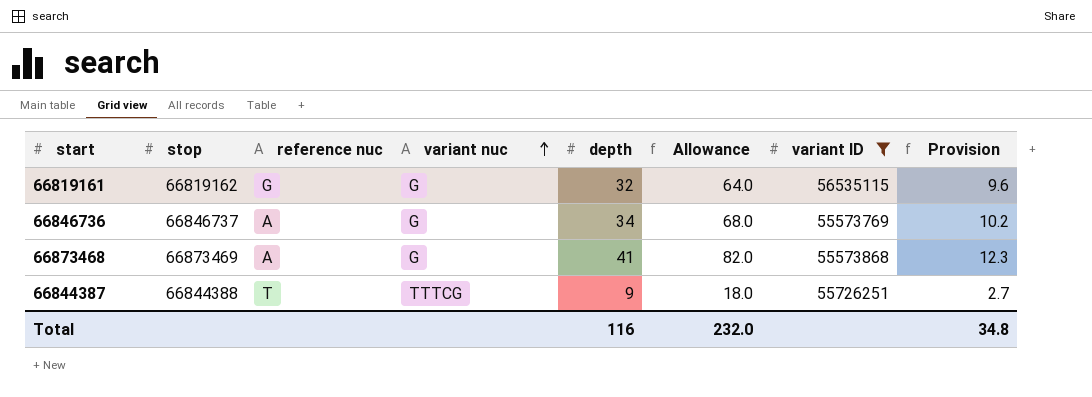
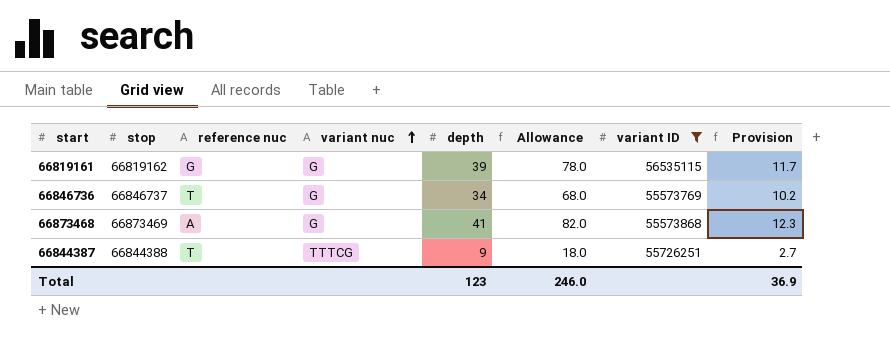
66819161 | depth: 32 -> 39
66819161 | Allowance: 64.0 -> 78.0
66819161 | Provision: 9.6 -> 11.7
66846736 | reference nuc: A -> T
Total | depth: 116 -> 123
Total | Allowance: 232.0 -> 246.0
Total | Provision: 34.8 -> 36.9

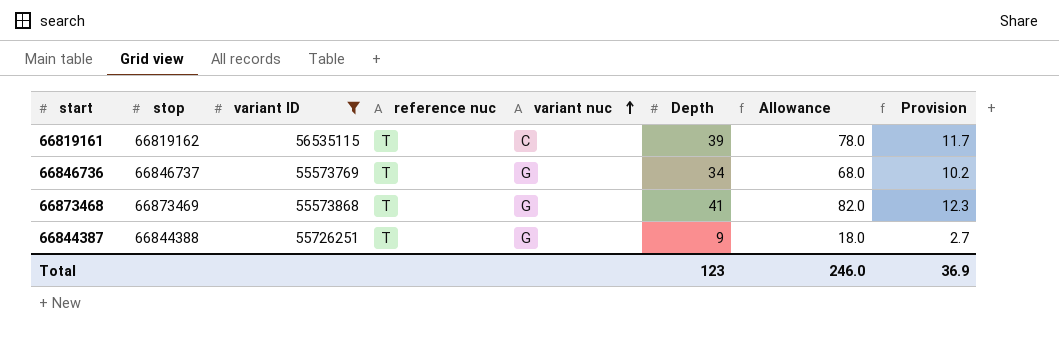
column variant ID | position: 7 -> 3
column name: depth -> Depth
66819161 | reference nuc: G -> T
66819161 | variant nuc: G -> C
66873468 | reference nuc: A -> T
66844387 | variant nuc: TTTCG -> G

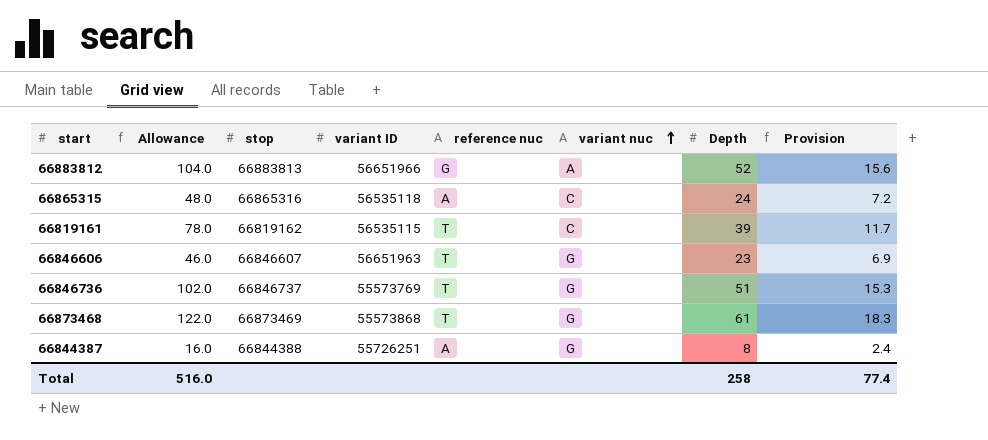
filter: variant ID <= 56535115 -> none
column Allowance | position: 7 -> 2
66846736 | Allowance: 68.0 -> 102.0
66846736 | Depth: 34 -> 51
66846736 | Provision: 10.2 -> 15.3
66873468 | Allowance: 82.0 -> 122.0
66873468 | Depth: 41 -> 61
66873468 | Provision: 12.3 -> 18.3
66844387 | Allowance: 18.0 -> 16.0
66844387 | reference nuc: T -> A
66844387 | Depth: 9 -> 8
66844387 | Provision: 2.7 -> 2.4
Total | Allowance: 246.0 -> 516.0
Total | Depth: 123 -> 258
Total | Provision: 36.9 -> 77.4

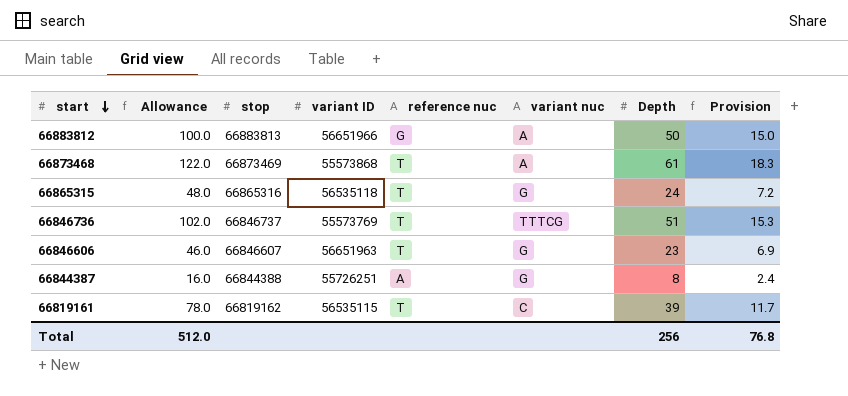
row order: variant nuc ascending -> start descending
66883812 | Allowance: 104.0 -> 100.0
66883812 | Depth: 52 -> 50
66883812 | Provision: 15.6 -> 15.0
66873468 | variant nuc: G -> A
66865315 | reference nuc: A -> T
66865315 | variant nuc: C -> G
66846736 | variant nuc: G -> TTTCG
Total | Allowance: 516.0 -> 512.0
Total | Depth: 258 -> 256
Total | Provision: 77.4 -> 76.8

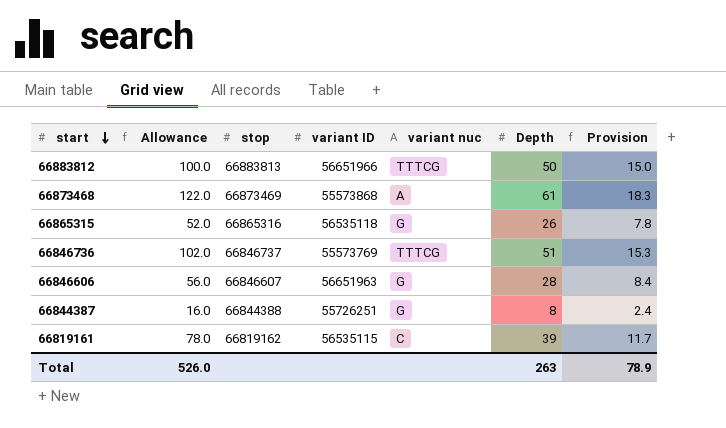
column reference nuc | position: 5 -> none
66883812 | variant nuc: A -> TTTCG
66865315 | Allowance: 48.0 -> 52.0
66865315 | Depth: 24 -> 26
66865315 | Provision: 7.2 -> 7.8
66846606 | Allowance: 46.0 -> 56.0
66846606 | Depth: 23 -> 28
66846606 | Provision: 6.9 -> 8.4
Total | Allowance: 512.0 -> 526.0
Total | Depth: 256 -> 263
Total | Provision: 76.8 -> 78.9

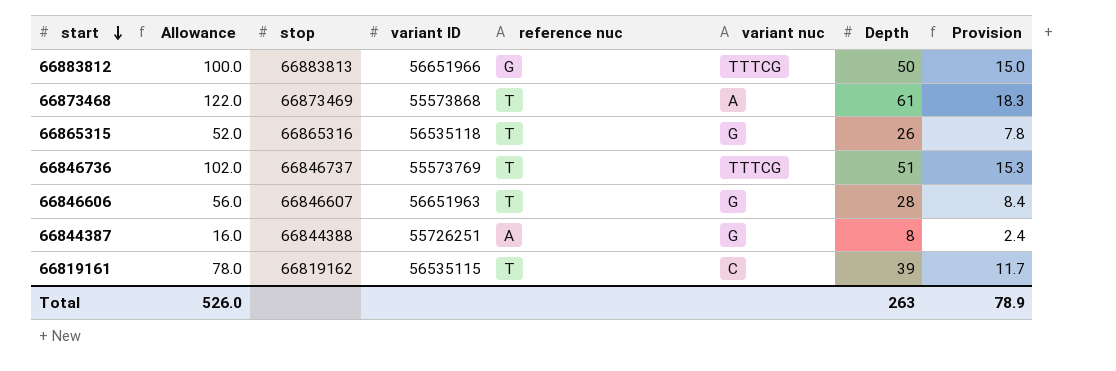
column reference nuc | position: none -> 5

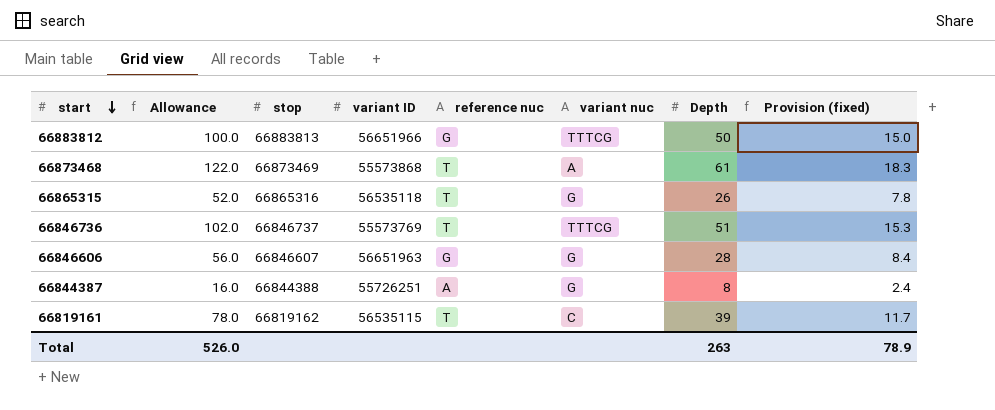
column name: Provision -> Provision (fixed)
66846606 | reference nuc: T -> G

